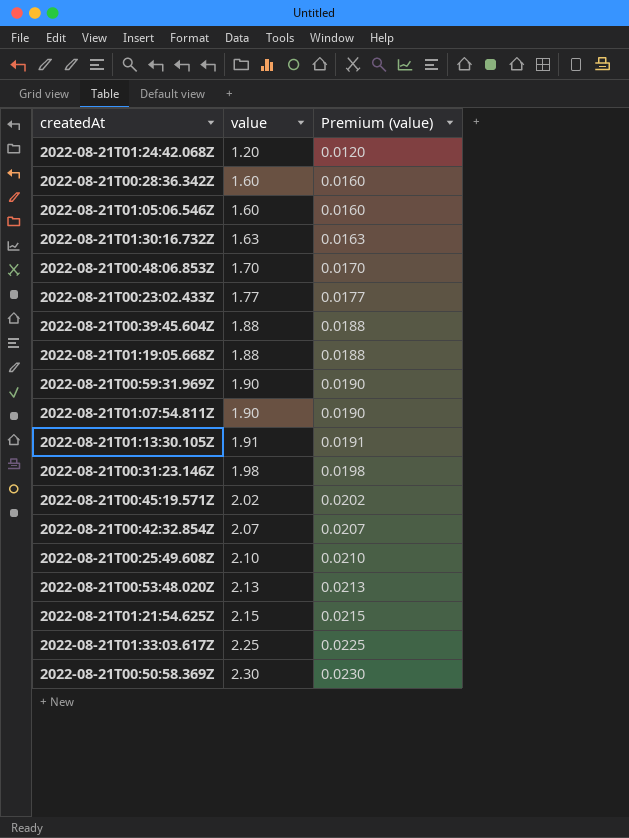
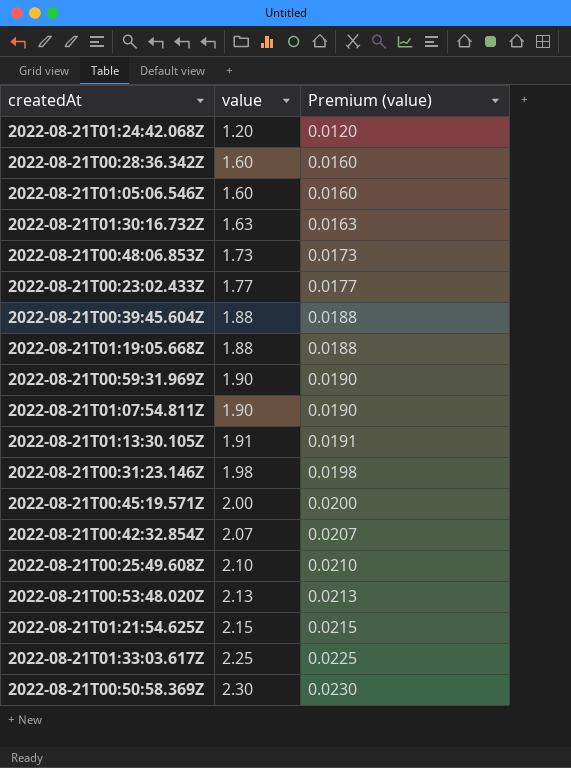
2022-08-21T00:48:06.853Z | value: 1.70 -> 1.73
2022-08-21T00:48:06.853Z | Premium (value): 0.0170 -> 0.0173
2022-08-21T00:45:19.571Z | value: 2.02 -> 2.00
2022-08-21T00:45:19.571Z | Premium (value): 0.0202 -> 0.0200

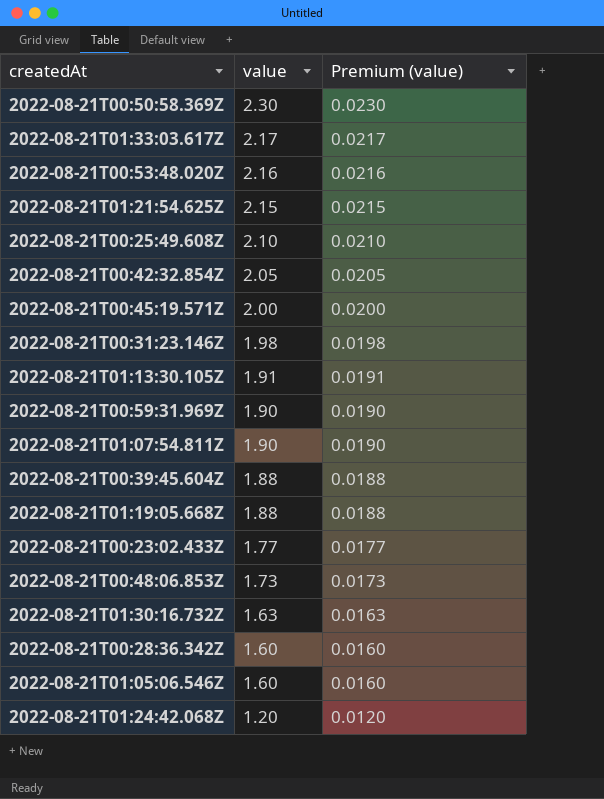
row order: value ascending -> value descending
2022-08-21T01:33:03.617Z | value: 2.25 -> 2.17
2022-08-21T01:33:03.617Z | Premium (value): 0.0225 -> 0.0217
2022-08-21T00:53:48.020Z | value: 2.13 -> 2.16
2022-08-21T00:53:48.020Z | Premium (value): 0.0213 -> 0.0216
2022-08-21T00:42:32.854Z | value: 2.07 -> 2.05
2022-08-21T00:42:32.854Z | Premium (value): 0.0207 -> 0.0205

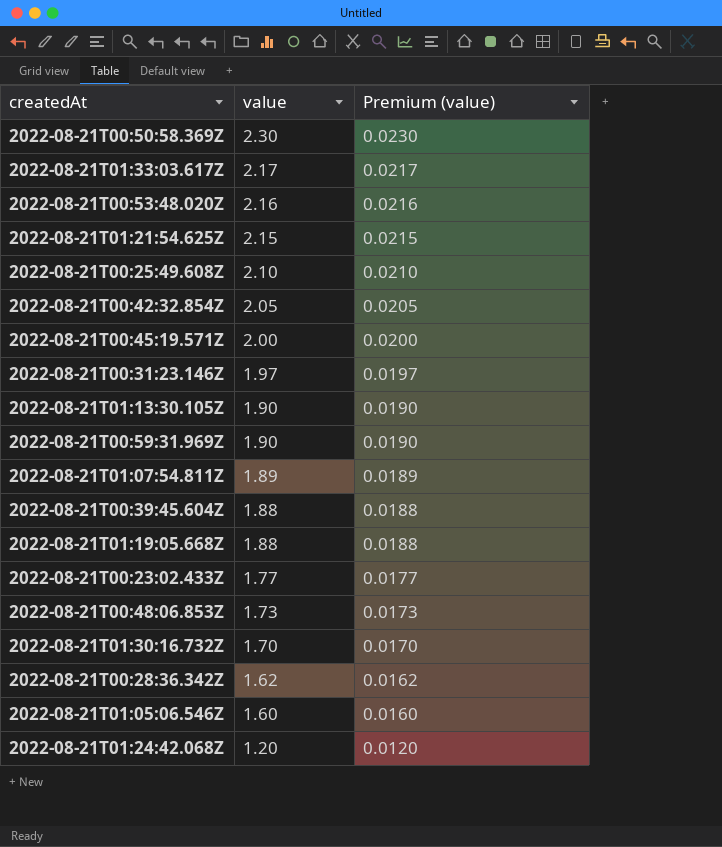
2022-08-21T00:31:23.146Z | value: 1.98 -> 1.97
2022-08-21T00:31:23.146Z | Premium (value): 0.0198 -> 0.0197
2022-08-21T01:13:30.105Z | value: 1.91 -> 1.90
2022-08-21T01:13:30.105Z | Premium (value): 0.0191 -> 0.0190
2022-08-21T01:07:54.811Z | value: 1.90 -> 1.89
2022-08-21T01:07:54.811Z | Premium (value): 0.0190 -> 0.0189
2022-08-21T01:30:16.732Z | value: 1.63 -> 1.70
2022-08-21T01:30:16.732Z | Premium (value): 0.0163 -> 0.0170
2022-08-21T00:28:36.342Z | value: 1.60 -> 1.62
2022-08-21T00:28:36.342Z | Premium (value): 0.0160 -> 0.0162

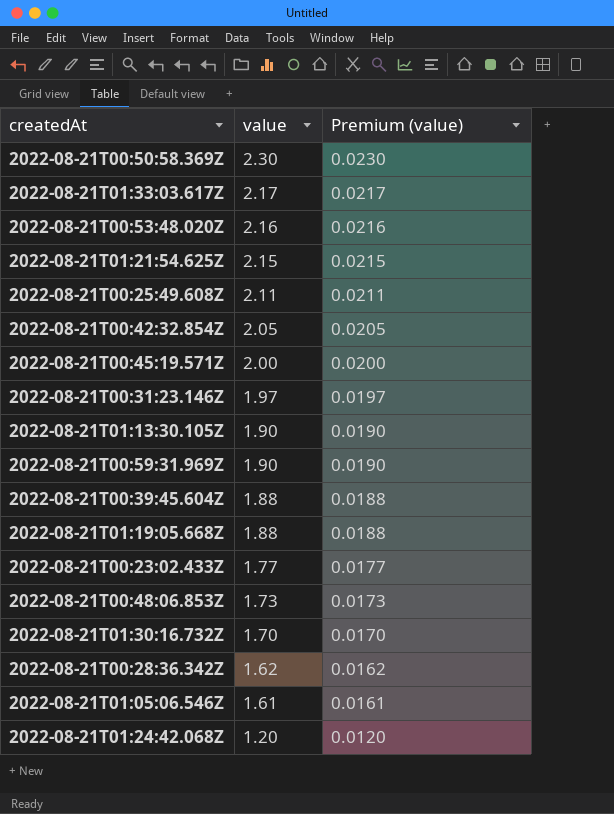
row 2022-08-21T01:07:54.811Z: 1.89 | 0.0189 -> none
2022-08-21T00:25:49.608Z | value: 2.10 -> 2.11
2022-08-21T00:25:49.608Z | Premium (value): 0.0210 -> 0.0211
2022-08-21T01:05:06.546Z | value: 1.60 -> 1.61
2022-08-21T01:05:06.546Z | Premium (value): 0.0160 -> 0.0161

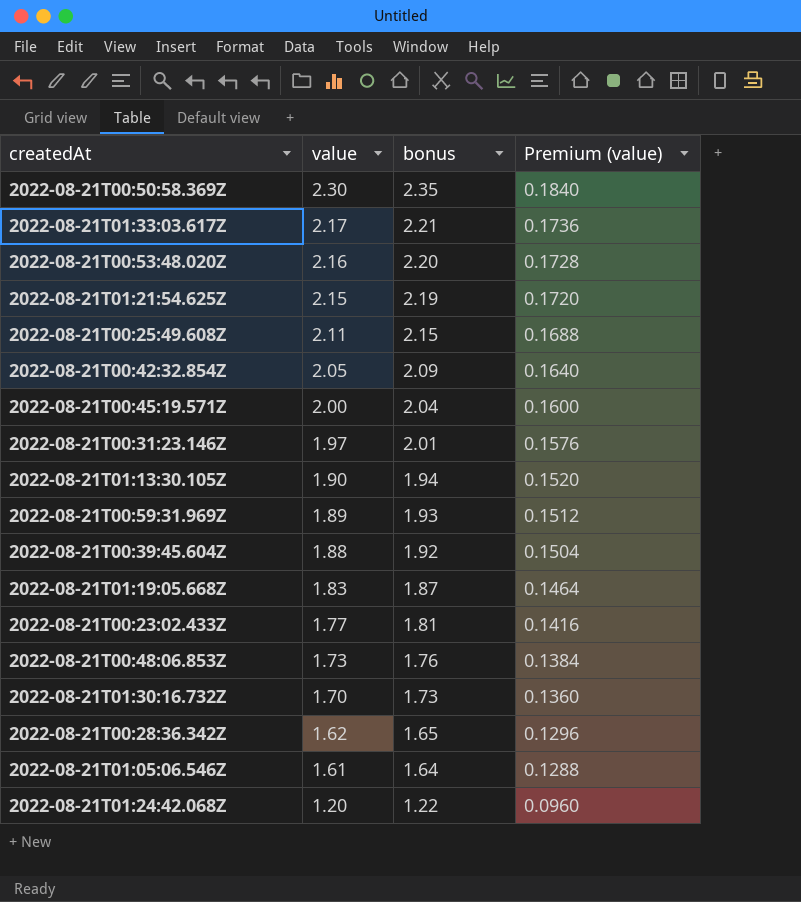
column bonus | formula: none -> [value] * 1.02
column Premium (value) | formula: [value] * 0.01 -> [value] * 0.08
2022-08-21T00:59:31.969Z | value: 1.90 -> 1.89
2022-08-21T01:19:05.668Z | value: 1.88 -> 1.83

